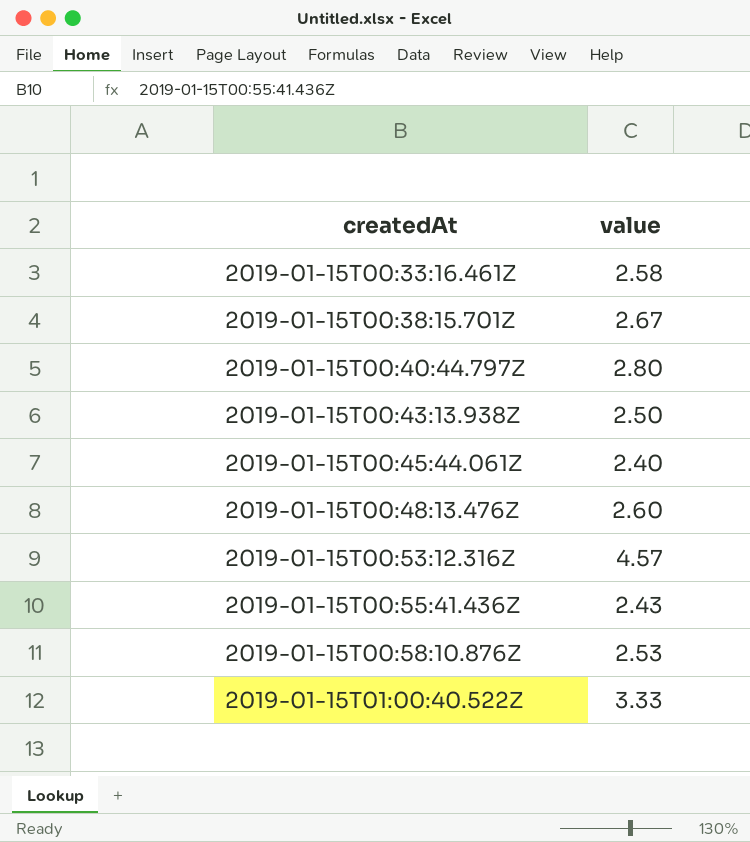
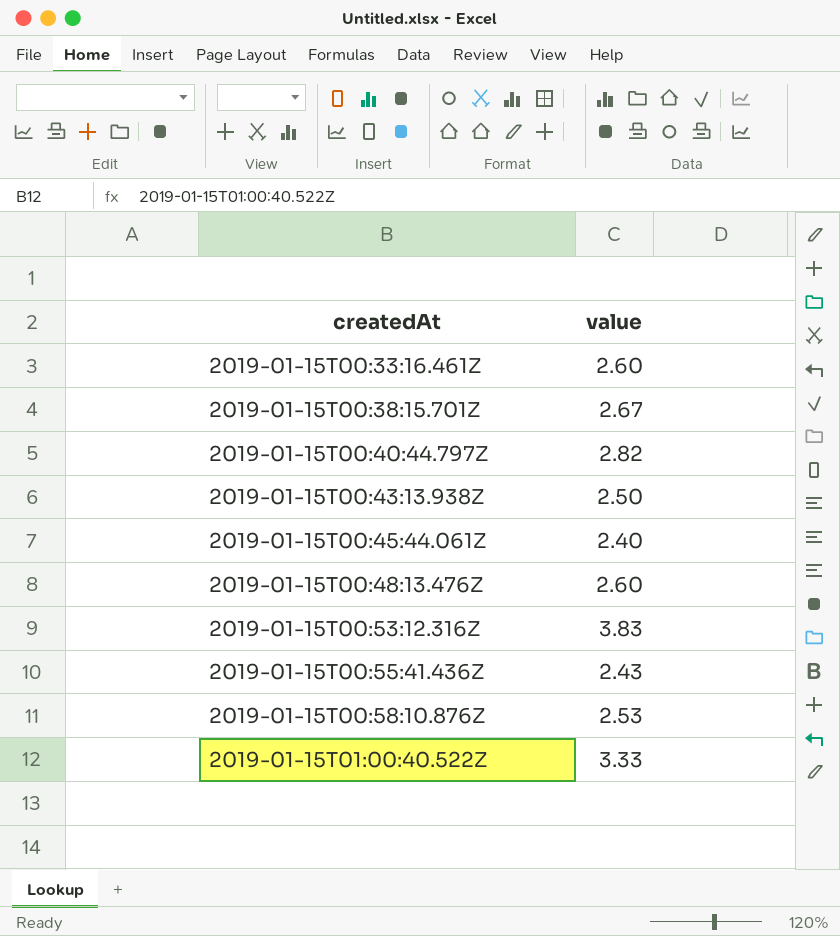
2019-01-15T00:33:16.461Z | value: 2.58 -> 2.60
2019-01-15T00:40:44.797Z | value: 2.80 -> 2.82
2019-01-15T00:53:12.316Z | value: 4.57 -> 3.83

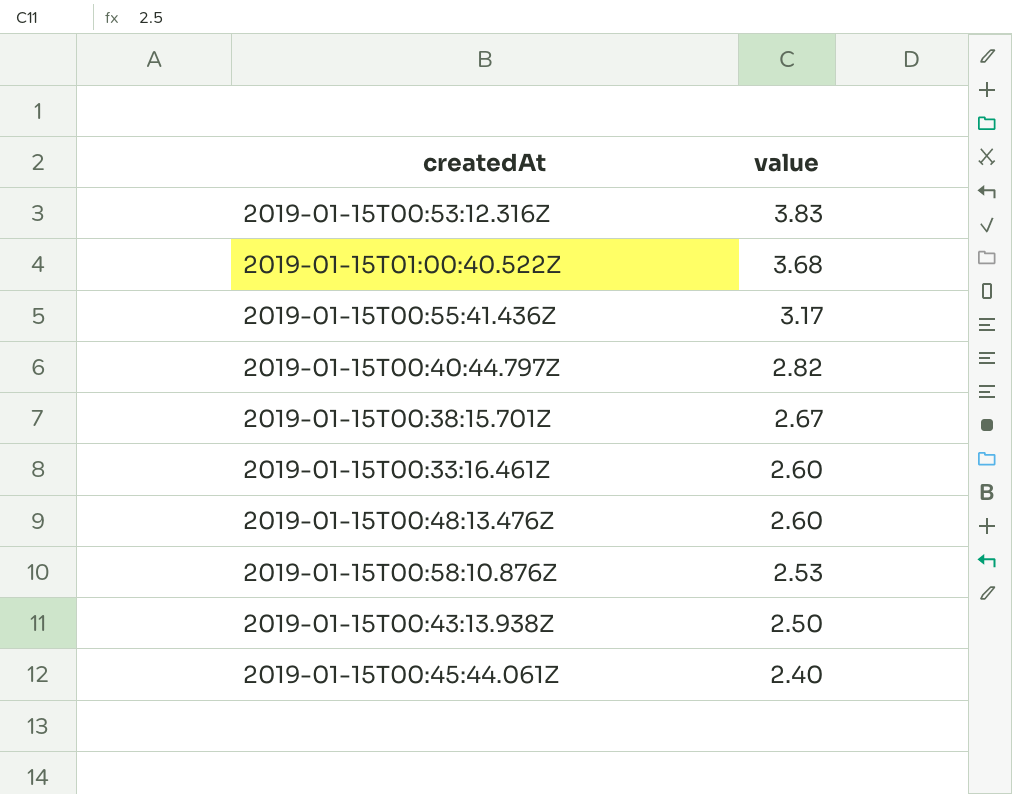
row order: createdAt ascending -> value descending
2019-01-15T01:00:40.522Z | value: 3.33 -> 3.68
2019-01-15T00:55:41.436Z | value: 2.43 -> 3.17

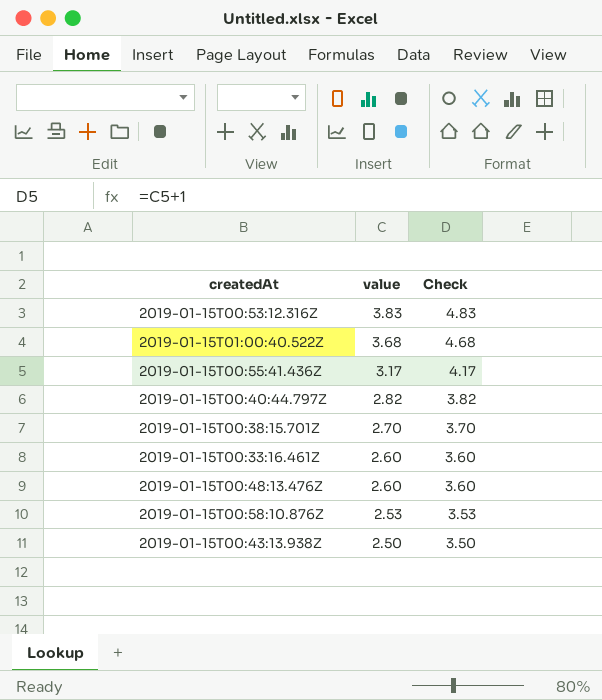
column Check | formula: none -> [value] + 1
row 2019-01-15T00:45:44.061Z: 2.40 -> none
2019-01-15T00:38:15.701Z | value: 2.67 -> 2.70

